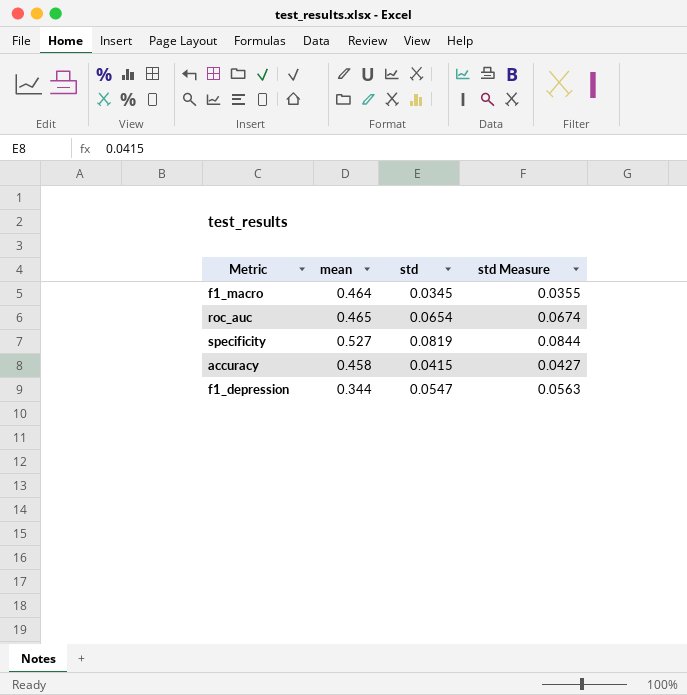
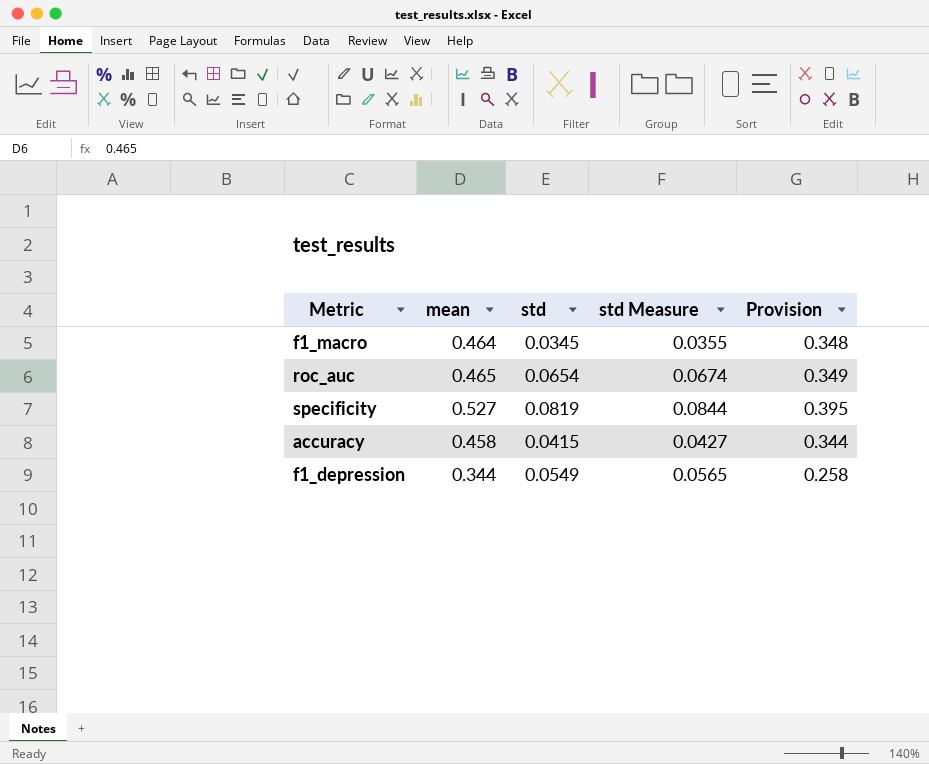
column Provision | formula: none -> [mean] * 0.75
f1_depression | std: 0.0547 -> 0.0549
f1_depression | std Measure: 0.0563 -> 0.0565

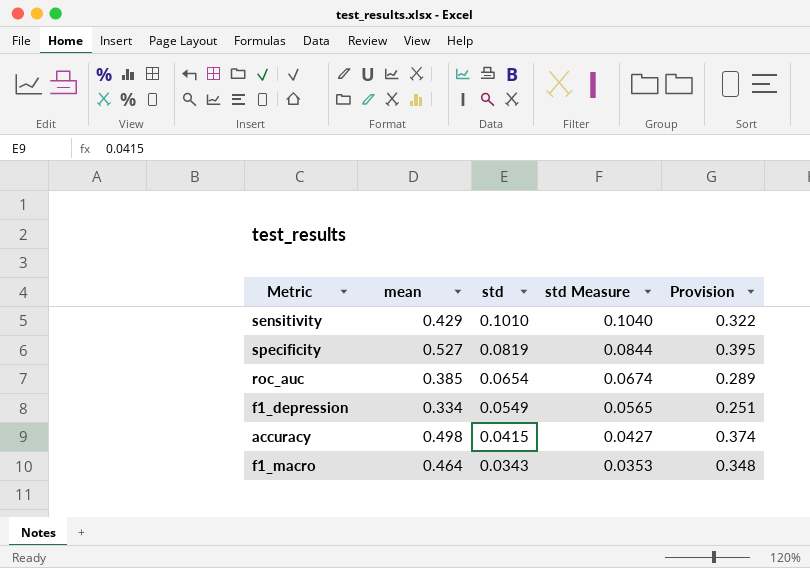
row order: none -> std descending
row sensitivity: none -> 0.429 | 0.1010 | 0.1040 | 0.322
roc_auc | mean: 0.465 -> 0.385
roc_auc | Provision: 0.349 -> 0.289
f1_depression | mean: 0.344 -> 0.334
f1_depression | Provision: 0.258 -> 0.251
accuracy | mean: 0.458 -> 0.498
accuracy | Provision: 0.344 -> 0.374
f1_macro | std: 0.0345 -> 0.0343
f1_macro | std Measure: 0.0355 -> 0.0353

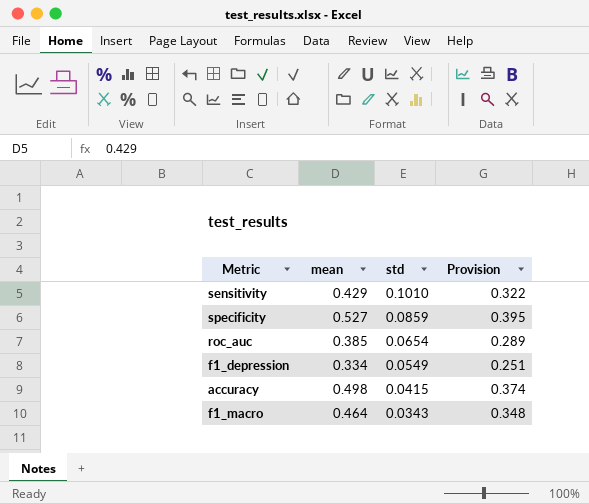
column std Measure | formula: [std] * 1.03 -> none
specificity | std: 0.0819 -> 0.0859

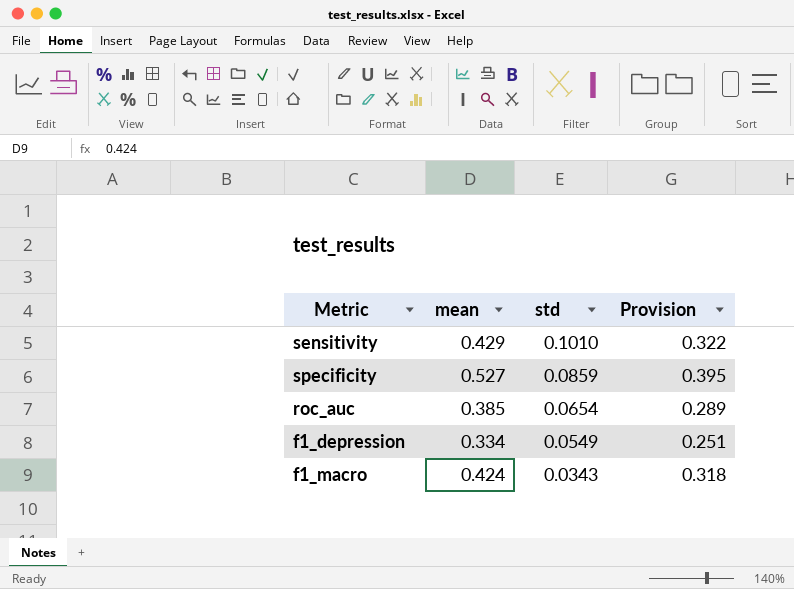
row accuracy: 0.498 | 0.0415 | 0.374 -> none
f1_macro | mean: 0.464 -> 0.424
f1_macro | Provision: 0.348 -> 0.318

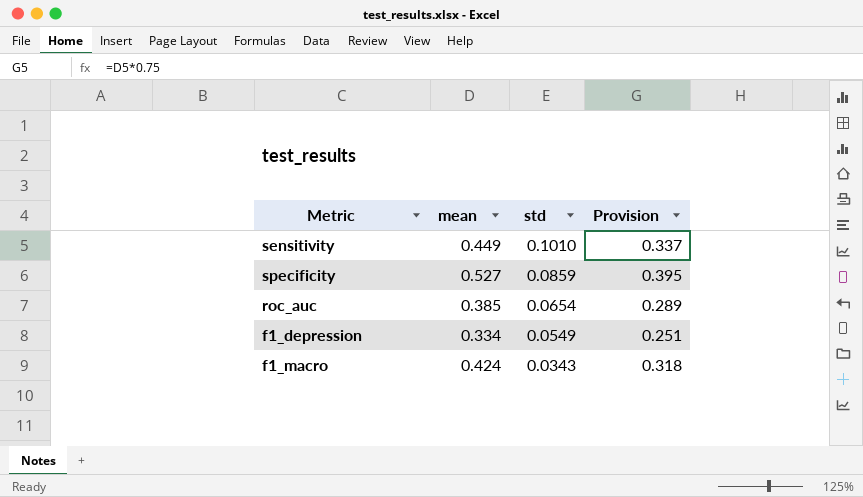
sensitivity | mean: 0.429 -> 0.449
sensitivity | Provision: 0.322 -> 0.337

